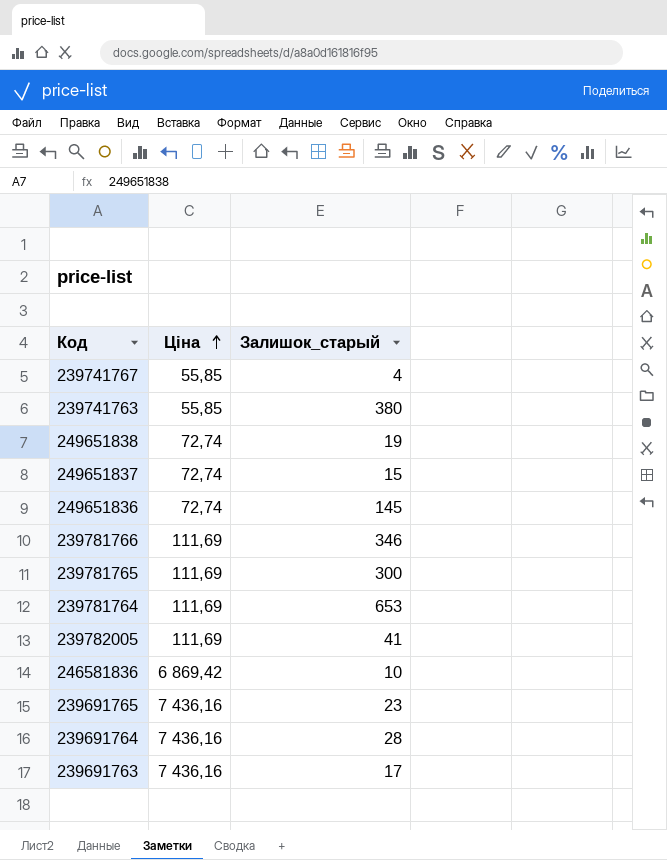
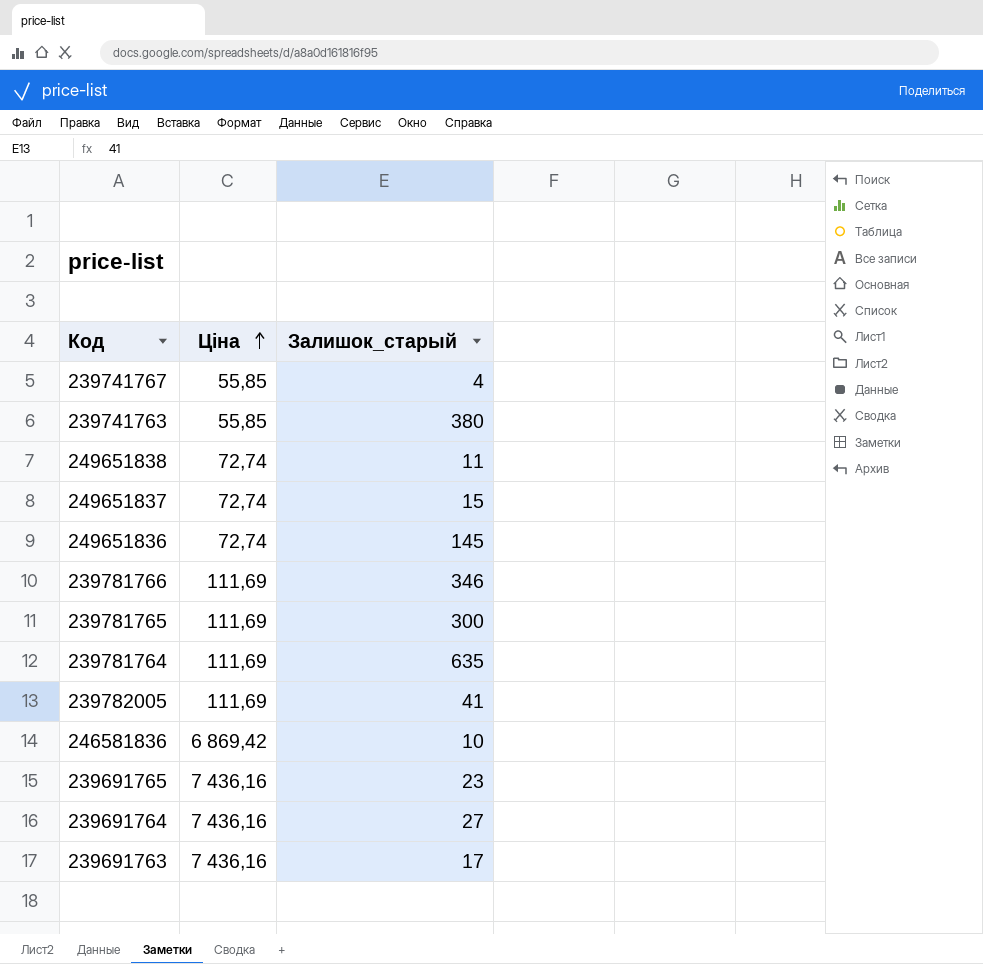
249651838 | Залишок_старый: 19 -> 11
239781764 | Залишок_старый: 653 -> 635
239691764 | Залишок_старый: 28 -> 27

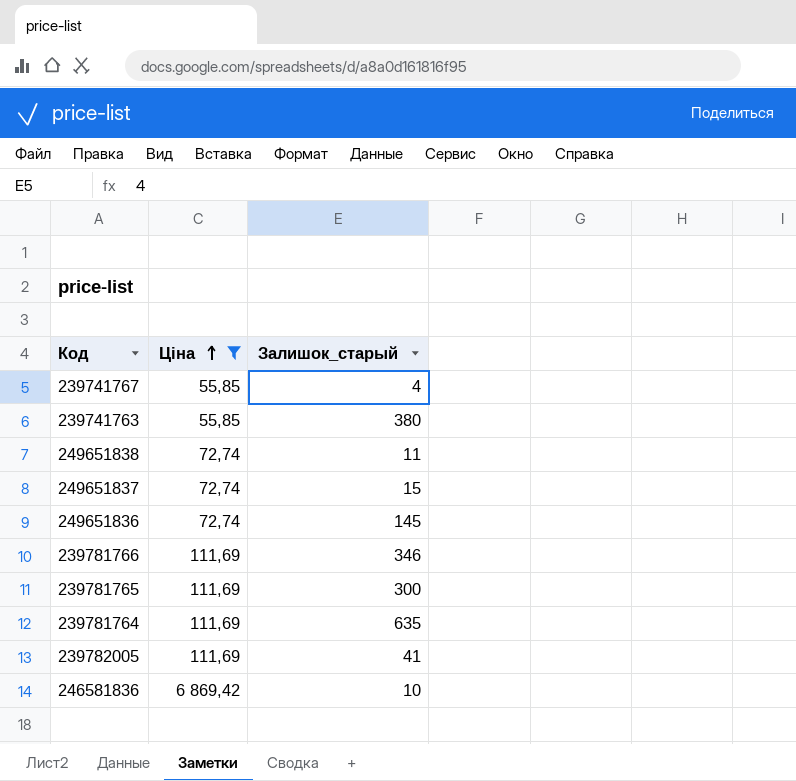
filter: none -> Ціна != 7 436,16

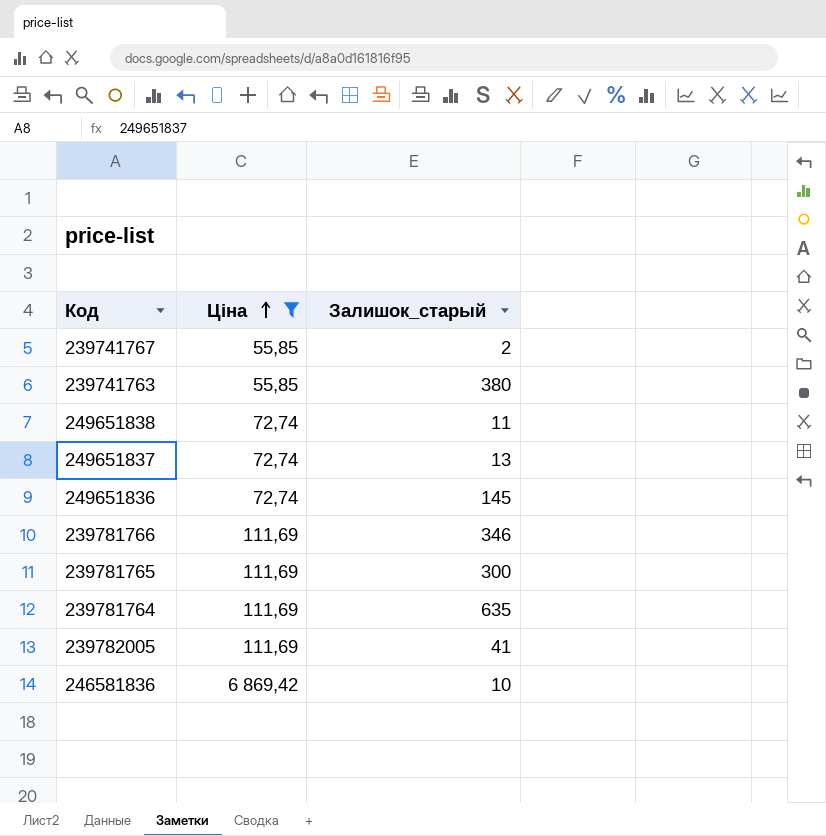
239741767 | Залишок_старый: 4 -> 2
249651837 | Залишок_старый: 15 -> 13

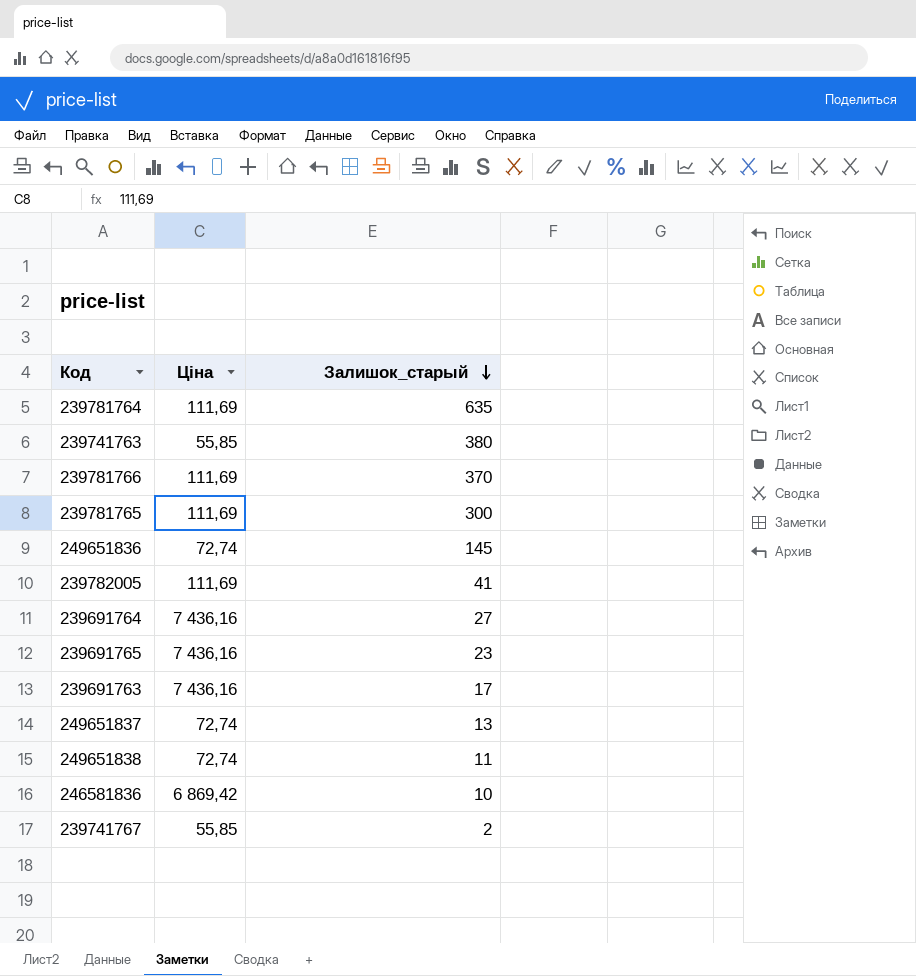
filter: Ціна != 7 436,16 -> none
row order: Ціна ascending -> Залишок_старый descending
239781766 | Залишок_старый: 346 -> 370

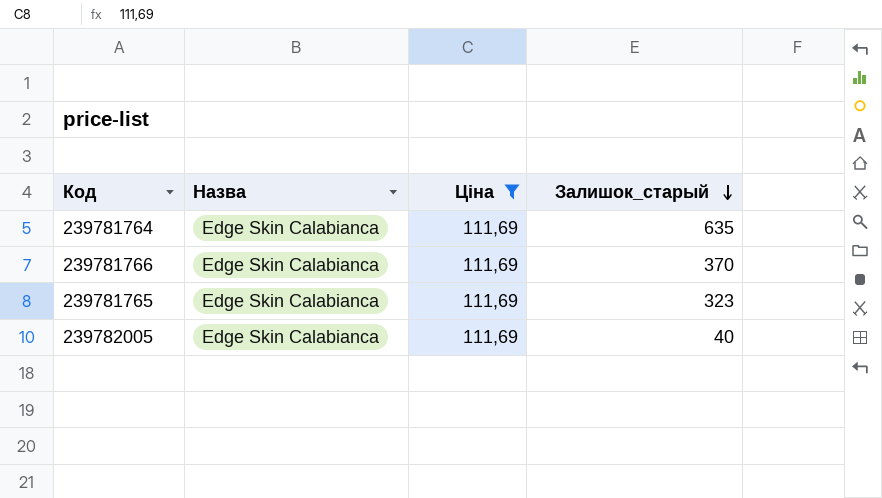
filter: none -> Ціна = 111,69
column Назва | position: none -> 2
239781765 | Залишок_старый: 300 -> 323
239782005 | Залишок_старый: 41 -> 40

